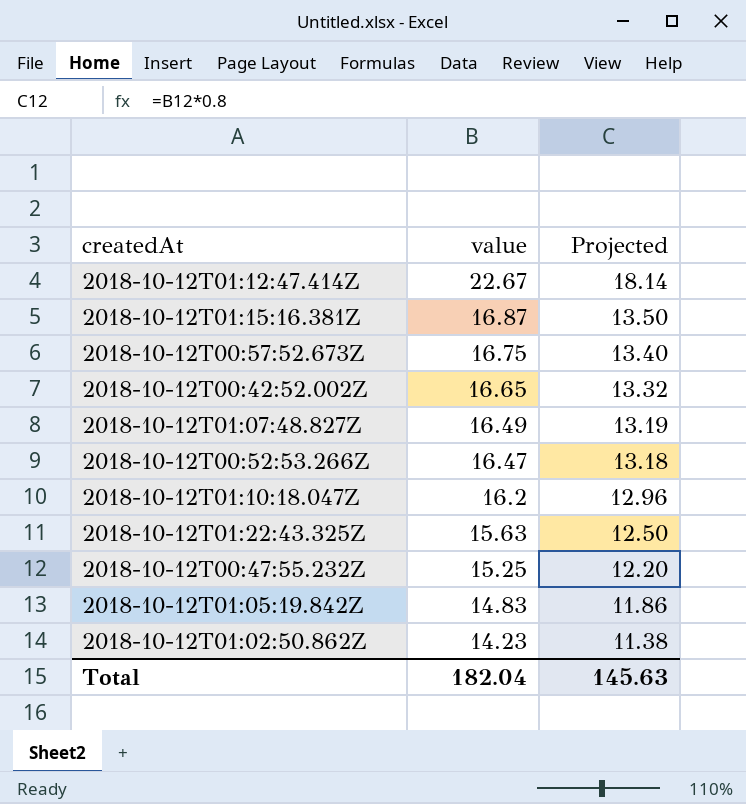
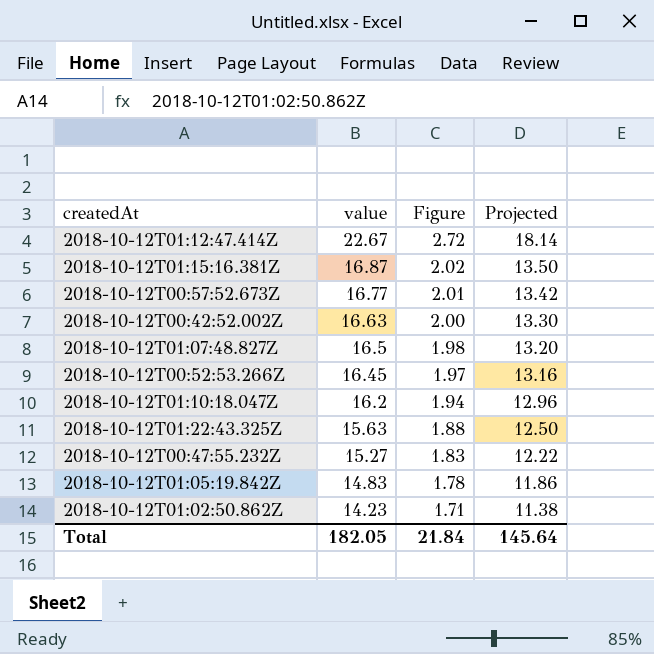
column Figure | formula: none -> [value] * 0.12
2018-10-12T00:57:52.673Z | value: 16.75 -> 16.77
2018-10-12T00:57:52.673Z | Projected: 13.40 -> 13.42
2018-10-12T00:42:52.002Z | value: 16.65 -> 16.63
2018-10-12T00:42:52.002Z | Projected: 13.32 -> 13.30
2018-10-12T01:07:48.827Z | value: 16.49 -> 16.5
2018-10-12T01:07:48.827Z | Projected: 13.19 -> 13.20
2018-10-12T00:52:53.266Z | value: 16.47 -> 16.45
2018-10-12T00:52:53.266Z | Projected: 13.18 -> 13.16
2018-10-12T00:47:55.232Z | value: 15.25 -> 15.27
2018-10-12T00:47:55.232Z | Projected: 12.20 -> 12.22
Total | value: 182.04 -> 182.05
Total | Projected: 145.63 -> 145.64

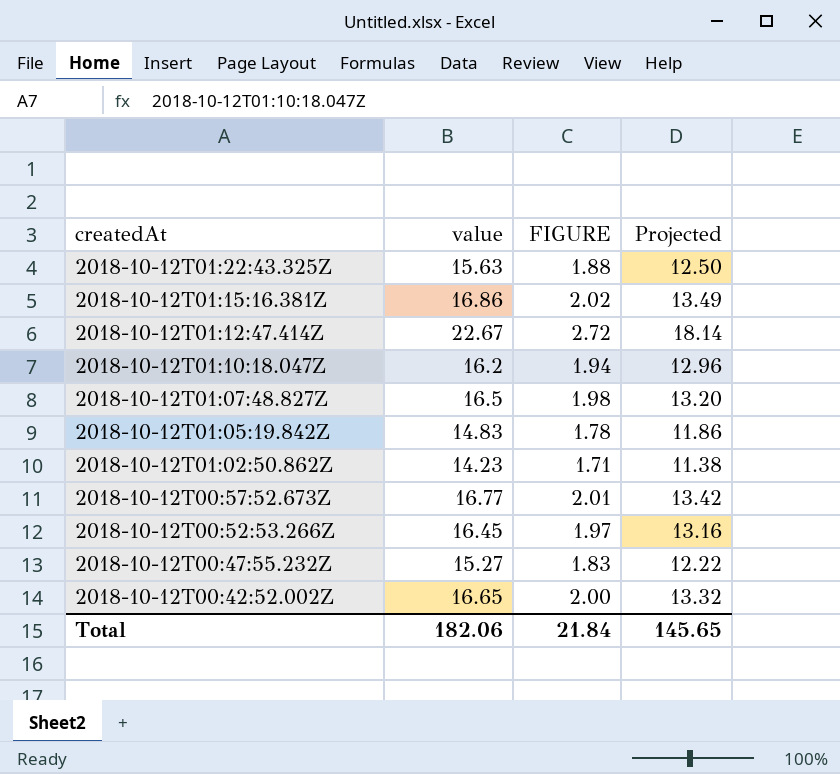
row order: value descending -> createdAt descending
column name: Figure -> FIGURE
2018-10-12T01:15:16.381Z | value: 16.87 -> 16.86
2018-10-12T01:15:16.381Z | Projected: 13.50 -> 13.49
2018-10-12T00:42:52.002Z | value: 16.63 -> 16.65
2018-10-12T00:42:52.002Z | Projected: 13.30 -> 13.32
Total | value: 182.05 -> 182.06
Total | Projected: 145.64 -> 145.65

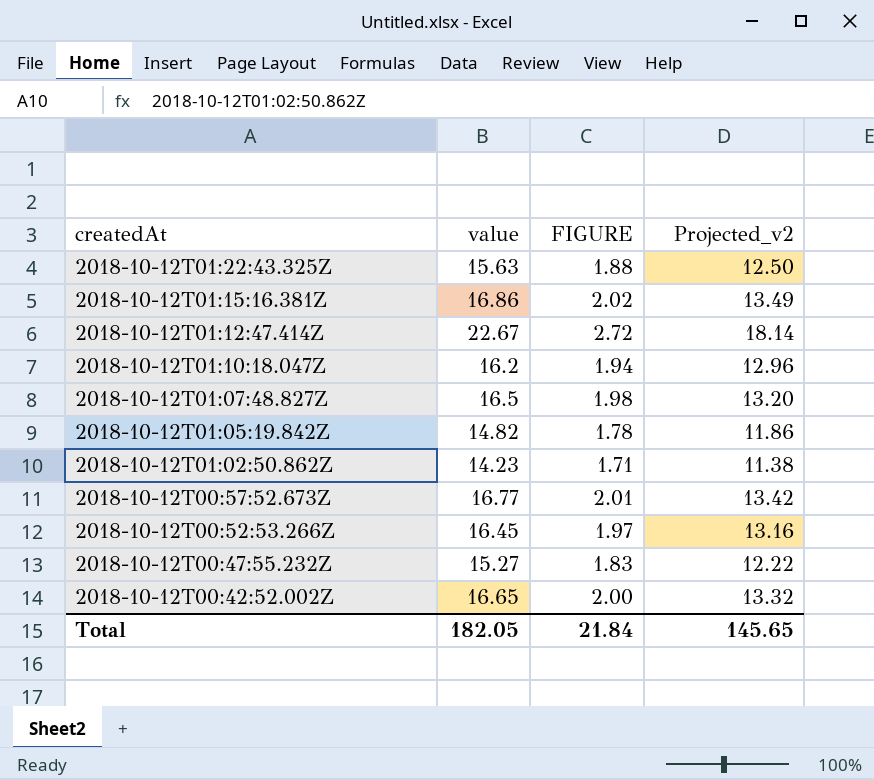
column name: Projected -> Projected_v2
2018-10-12T01:05:19.842Z | value: 14.83 -> 14.82
Total | value: 182.06 -> 182.05

